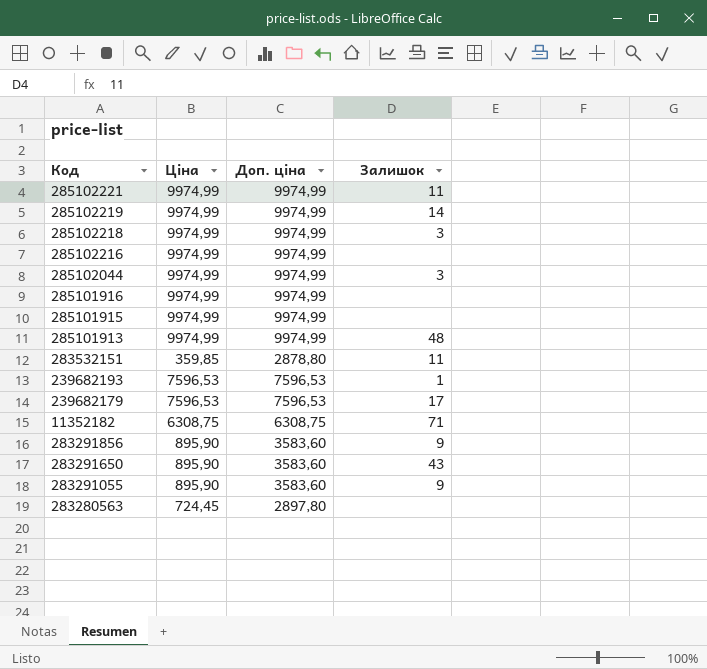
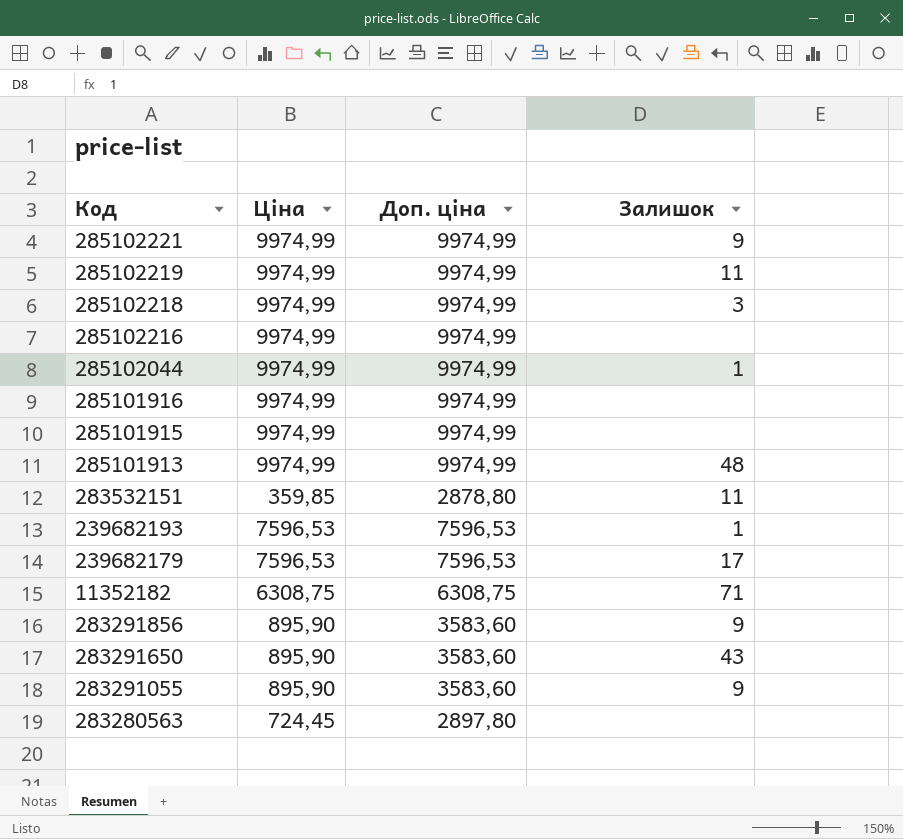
285102221 | Залишок: 11 -> 9
285102219 | Залишок: 14 -> 11
285102044 | Залишок: 3 -> 1

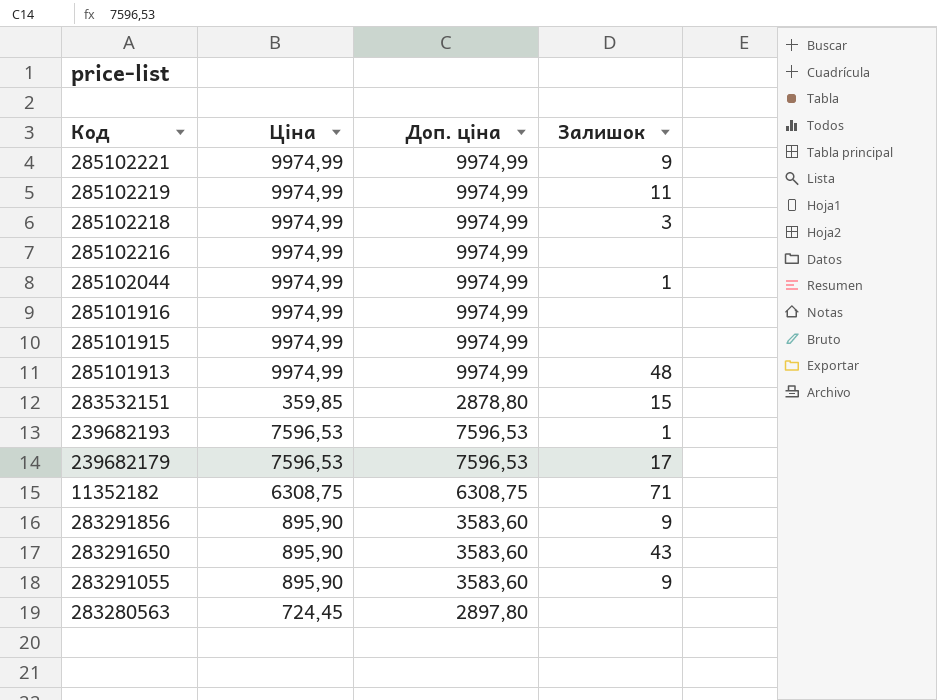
283532151 | Залишок: 11 -> 15

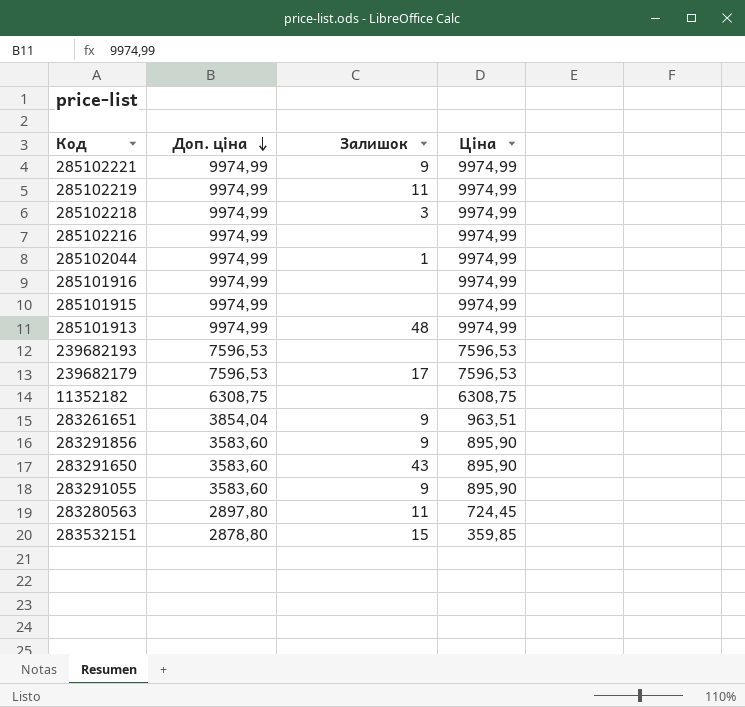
row order: none -> Доп. ціна descending
column Ціна | position: 2 -> 4
239682193 | Залишок: 1 -> none
11352182 | Залишок: 71 -> none
row 283261651: none -> 3854,04 | 9 | 963,51
283280563 | Залишок: none -> 11

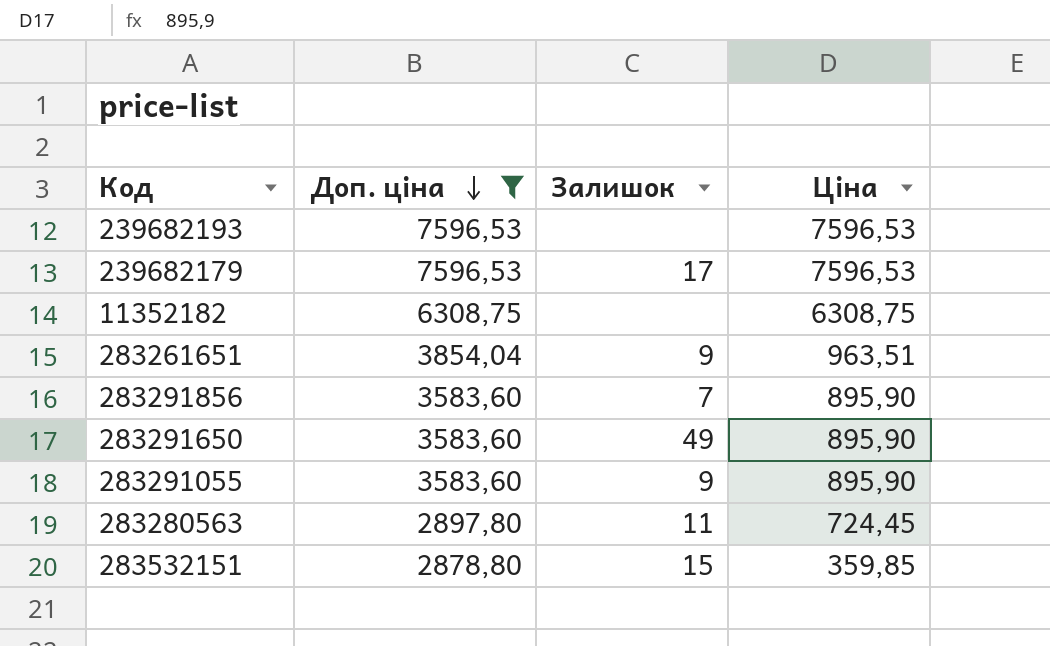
filter: none -> Доп. ціна != 9974,99
283291856 | Залишок: 9 -> 7
283291650 | Залишок: 43 -> 49

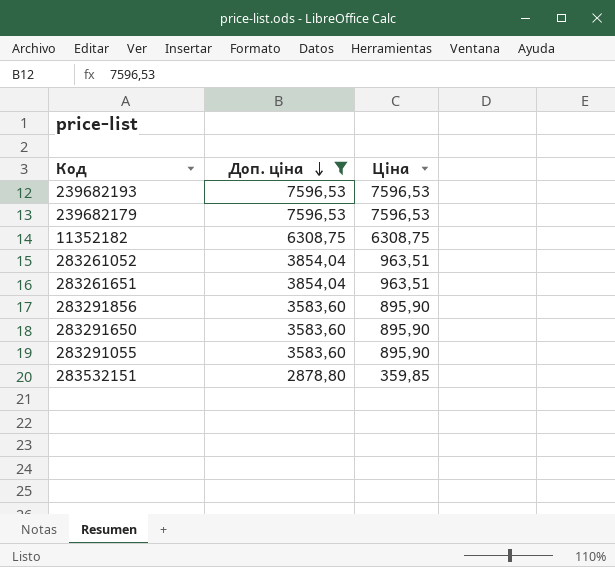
column Залишок | position: 3 -> none
row 283280563: 2897,80 | 11 | 724,45 -> none
row 283261052: none -> 3854,04 | 963,51

